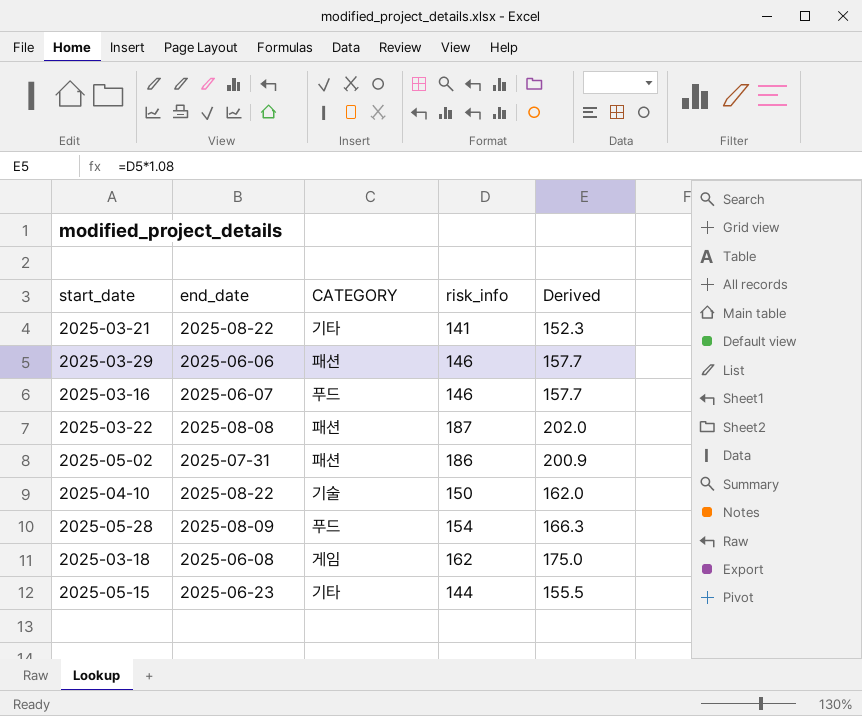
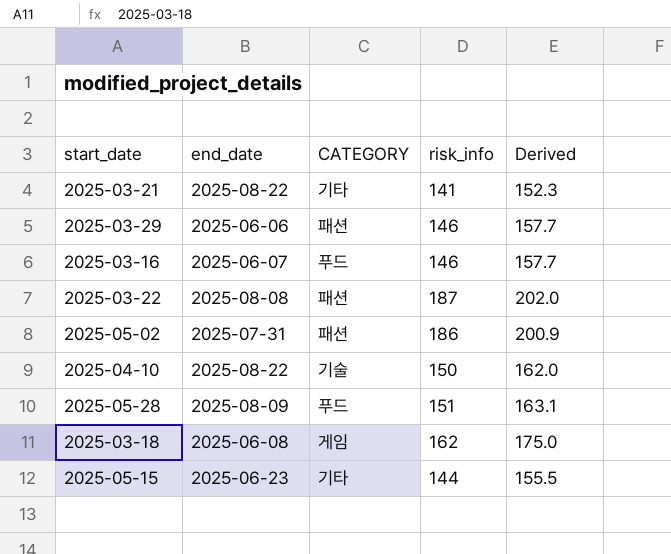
2025-05-28 | risk_info: 154 -> 151
2025-05-28 | Derived: 166.3 -> 163.1

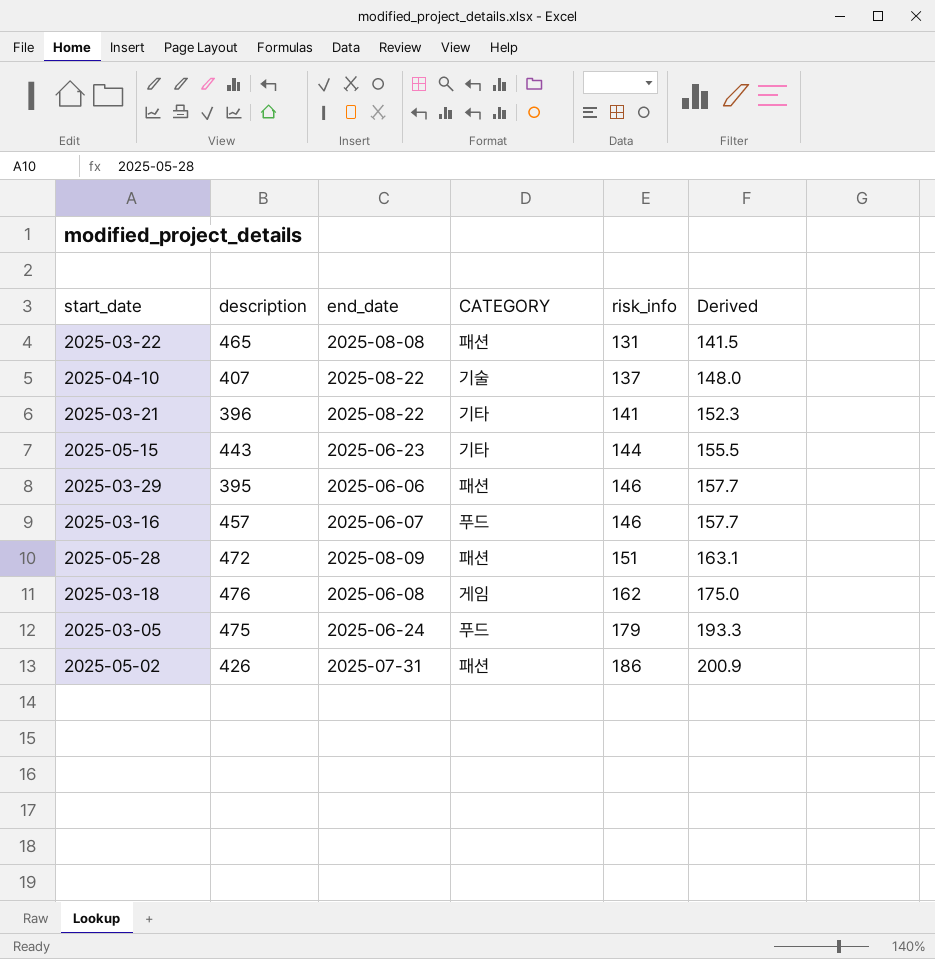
row order: none -> risk_info ascending
column description | position: none -> 2
2025-03-22 | risk_info: 187 -> 131
2025-03-22 | Derived: 202.0 -> 141.5
2025-04-10 | risk_info: 150 -> 137
2025-04-10 | Derived: 162.0 -> 148.0
2025-05-28 | CATEGORY: 푸드 -> 패션
row 2025-03-05: none -> 475 | 2025-06-24 | 푸드 | 179 | 193.3

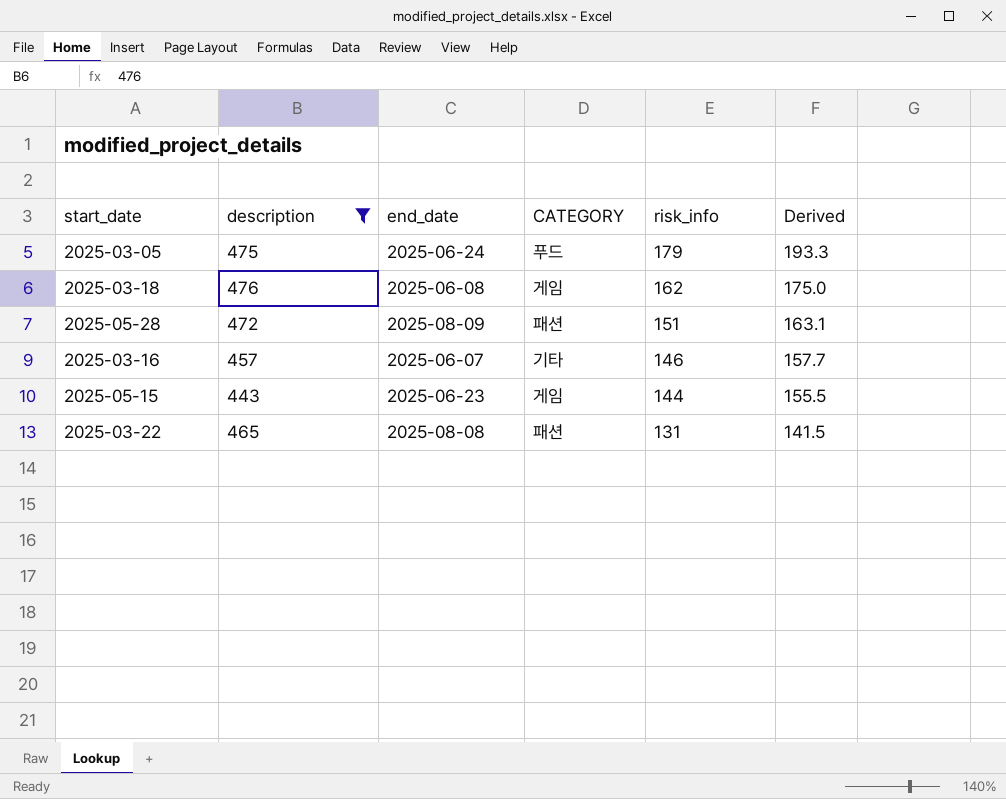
filter: none -> description >= 443
row order: risk_info ascending -> risk_info descending
2025-03-16 | CATEGORY: 푸드 -> 기타
2025-05-15 | CATEGORY: 기타 -> 게임

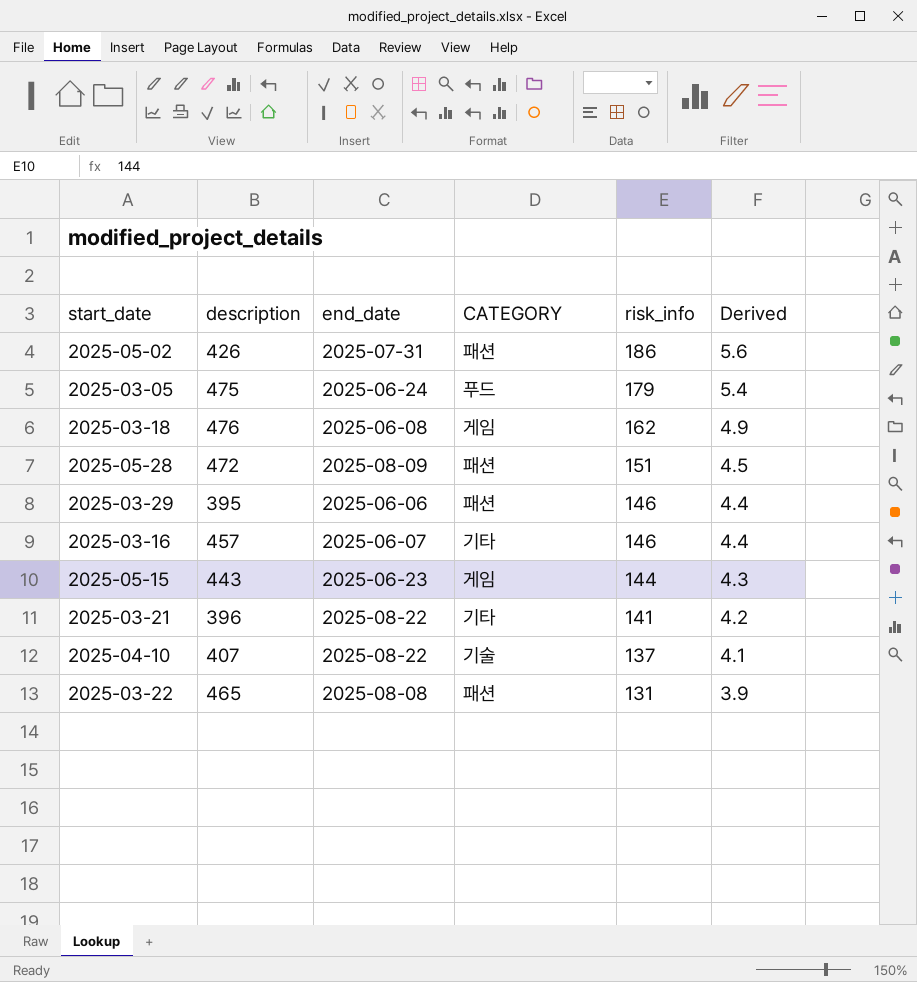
filter: description >= 443 -> none
column Derived | formula: [risk_info] * 1.08 -> [risk_info] * 0.03

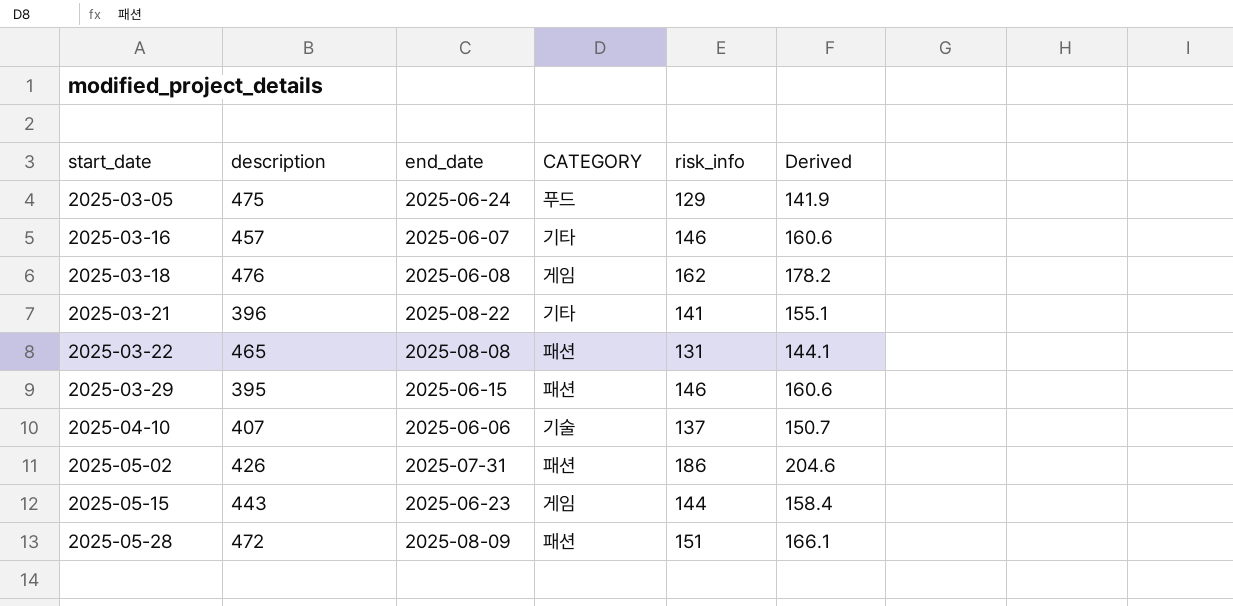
row order: risk_info descending -> start_date ascending
column Derived | formula: [risk_info] * 0.03 -> [risk_info] * 1.1
2025-03-05 | risk_info: 179 -> 129
2025-03-29 | end_date: 2025-06-06 -> 2025-06-15
2025-04-10 | end_date: 2025-08-22 -> 2025-06-06

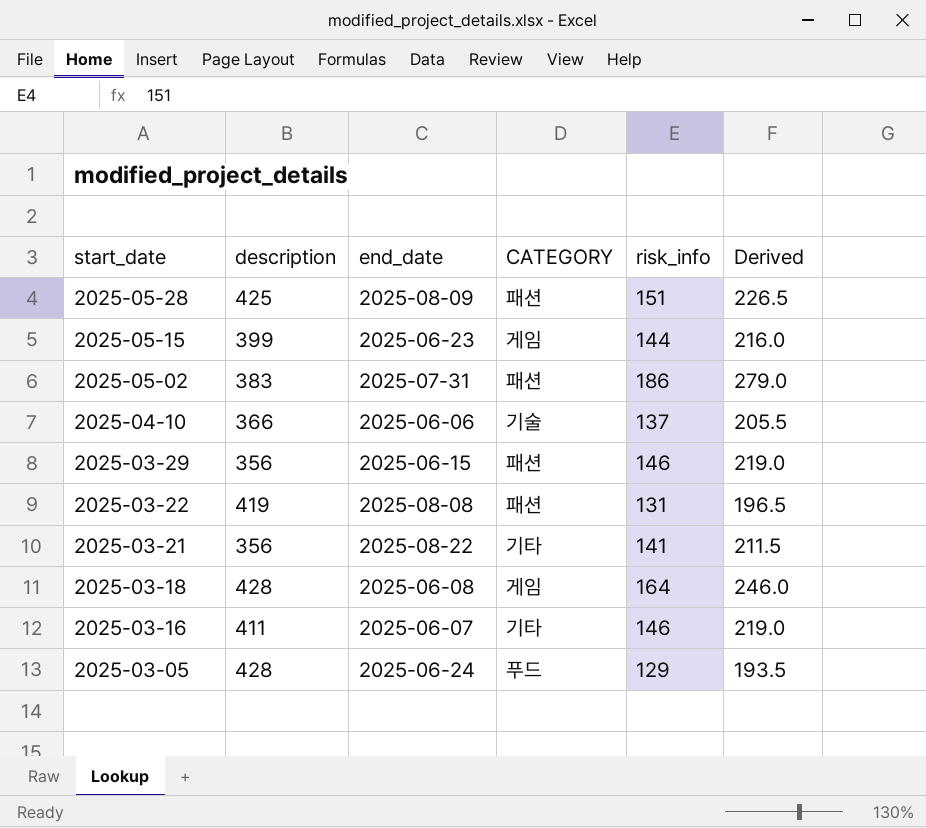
row order: start_date ascending -> start_date descending
column Derived | formula: [risk_info] * 1.1 -> [risk_info] * 1.5
2025-05-28 | description: 472 -> 425
2025-05-15 | description: 443 -> 399
2025-05-02 | description: 426 -> 383
2025-04-10 | description: 407 -> 366
2025-03-29 | description: 395 -> 356
2025-03-22 | description: 465 -> 419
2025-03-21 | description: 396 -> 356
2025-03-18 | description: 476 -> 428
2025-03-18 | risk_info: 162 -> 164
2025-03-16 | description: 457 -> 411
2025-03-05 | description: 475 -> 428

